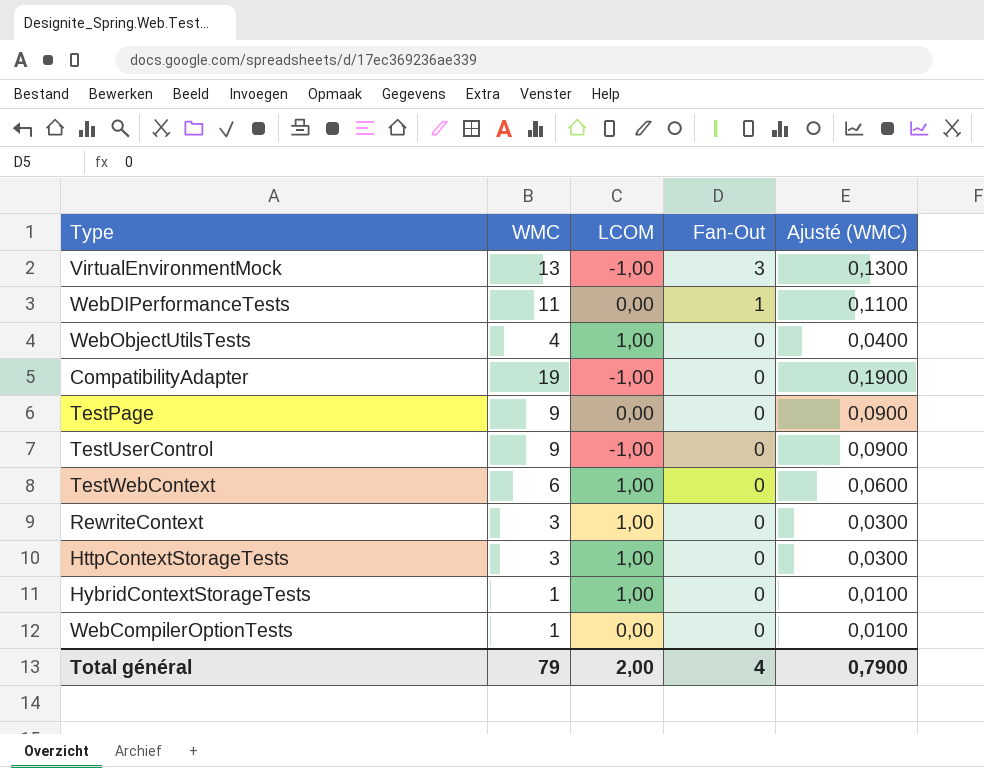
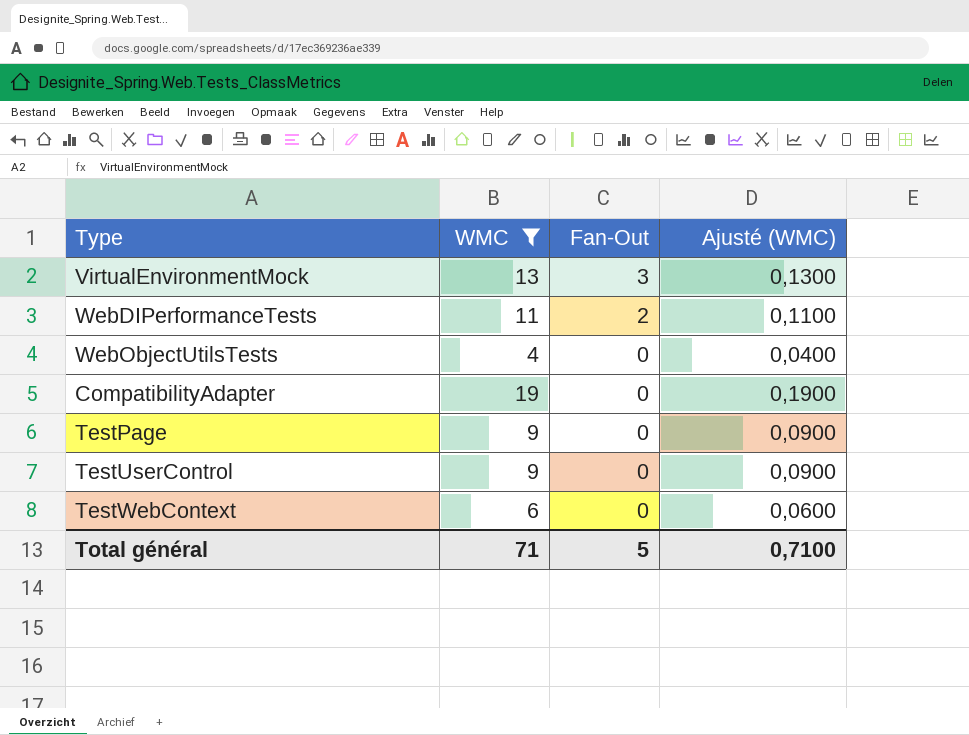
filter: none -> WMC >= 4
column LCOM | position: 3 -> none
WebDIPerformanceTests | Fan-Out: 1 -> 2
Total général | WMC: 79 -> 71
Total général | Fan-Out: 4 -> 5
Total général | Ajusté (WMC): 0,7900 -> 0,7100

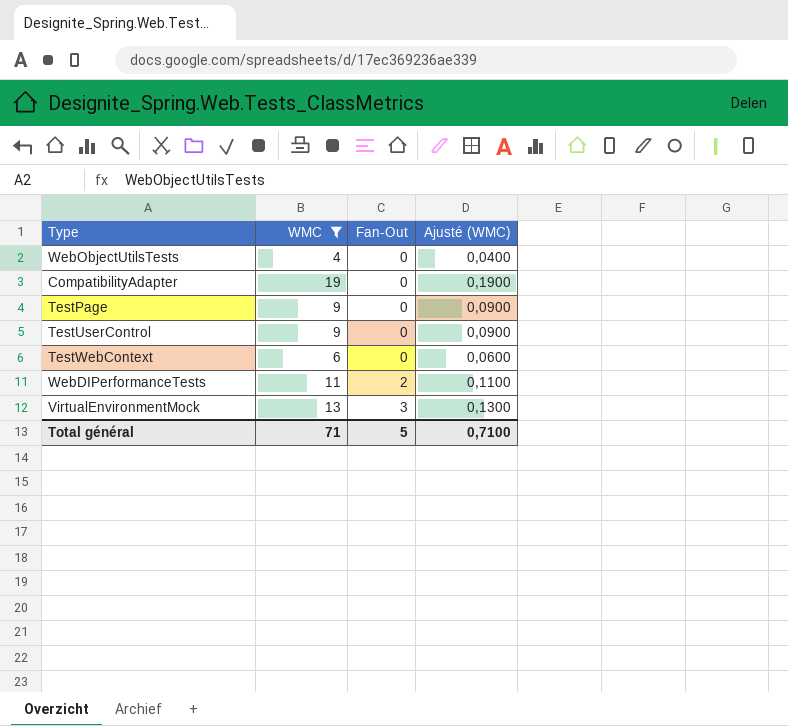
row order: Fan-Out descending -> Fan-Out ascending

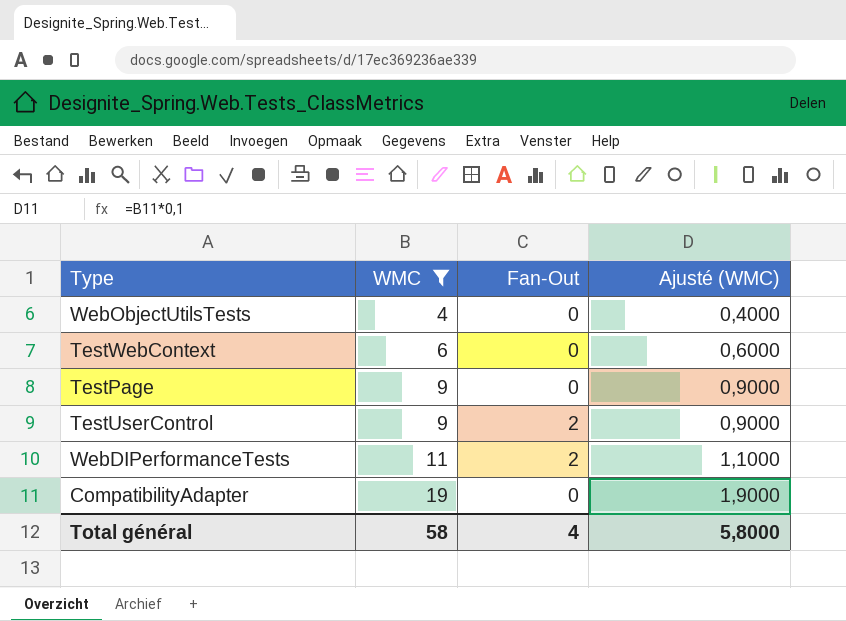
row order: Fan-Out ascending -> WMC ascending
column Ajusté (WMC) | formula: [WMC] * 0,01 -> [WMC] * 0,1
row VirtualEnvironmentMock: 13 | 3 | 0,1300 -> none
TestUserControl | Fan-Out: 0 -> 2
Total général | WMC: 71 -> 58
Total général | Fan-Out: 5 -> 4
Total général | Ajusté (WMC): 0,7100 -> 5,8000

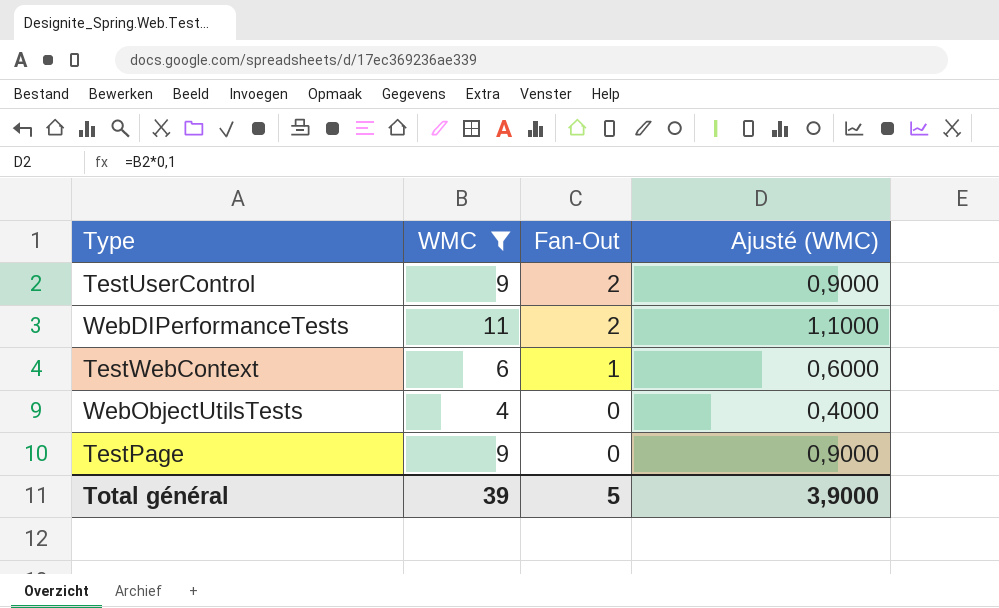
row order: WMC ascending -> Fan-Out descending
row CompatibilityAdapter: 19 | 0 | 1,9000 -> none
TestWebContext | Fan-Out: 0 -> 1
Total général | WMC: 58 -> 39
Total général | Fan-Out: 4 -> 5
Total général | Ajusté (WMC): 5,8000 -> 3,9000

